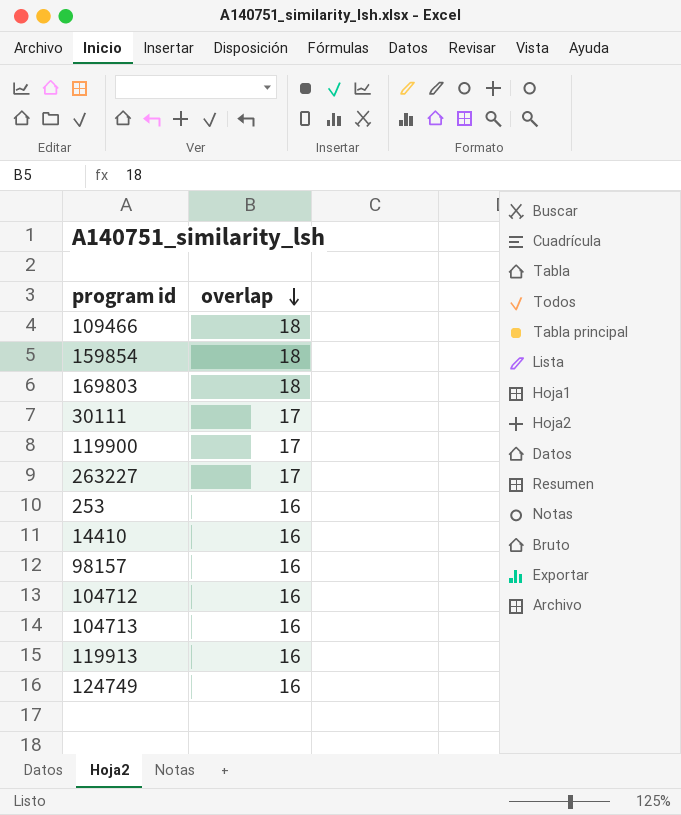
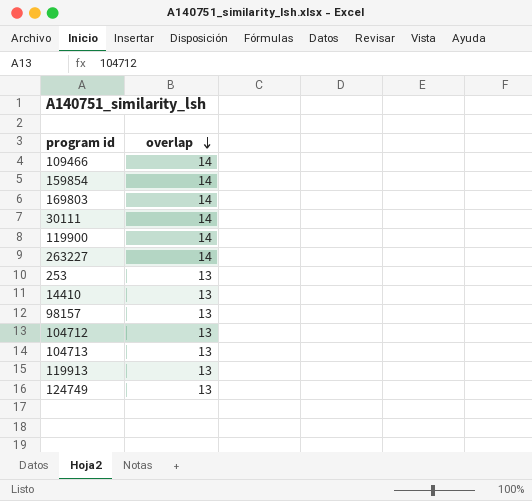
109466 | overlap: 18 -> 14
159854 | overlap: 18 -> 14
169803 | overlap: 18 -> 14
30111 | overlap: 17 -> 14
119900 | overlap: 17 -> 14
263227 | overlap: 17 -> 14
253 | overlap: 16 -> 13
14410 | overlap: 16 -> 13
98157 | overlap: 16 -> 13
104712 | overlap: 16 -> 13
104713 | overlap: 16 -> 13
119913 | overlap: 16 -> 13
124749 | overlap: 16 -> 13

